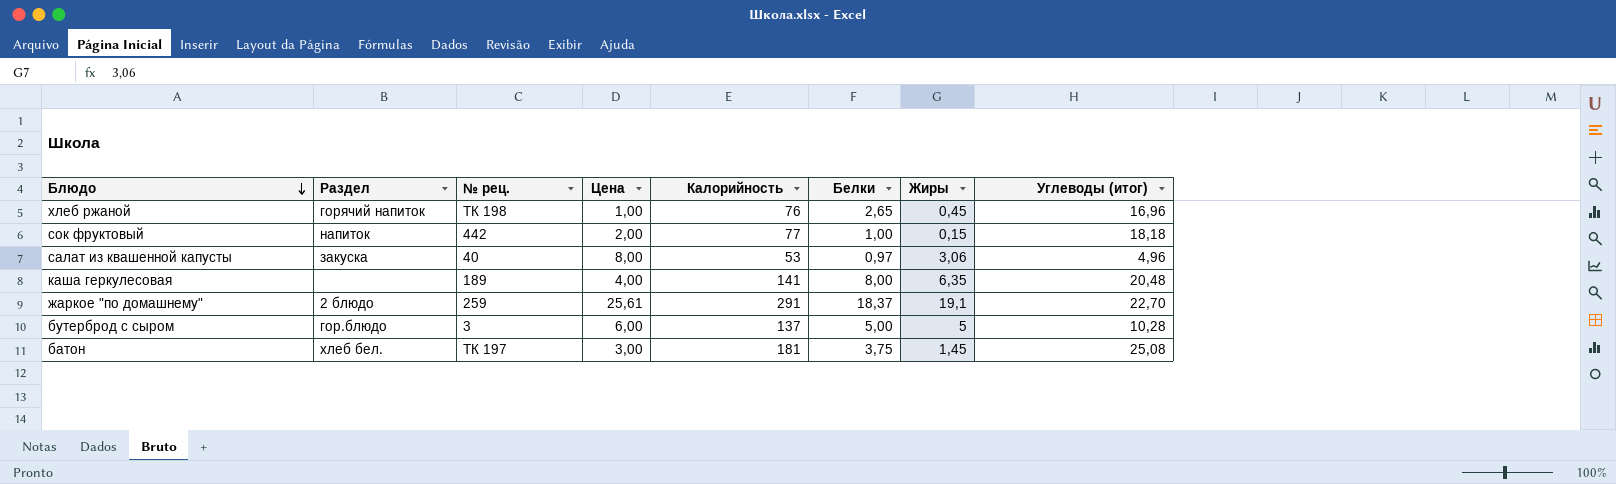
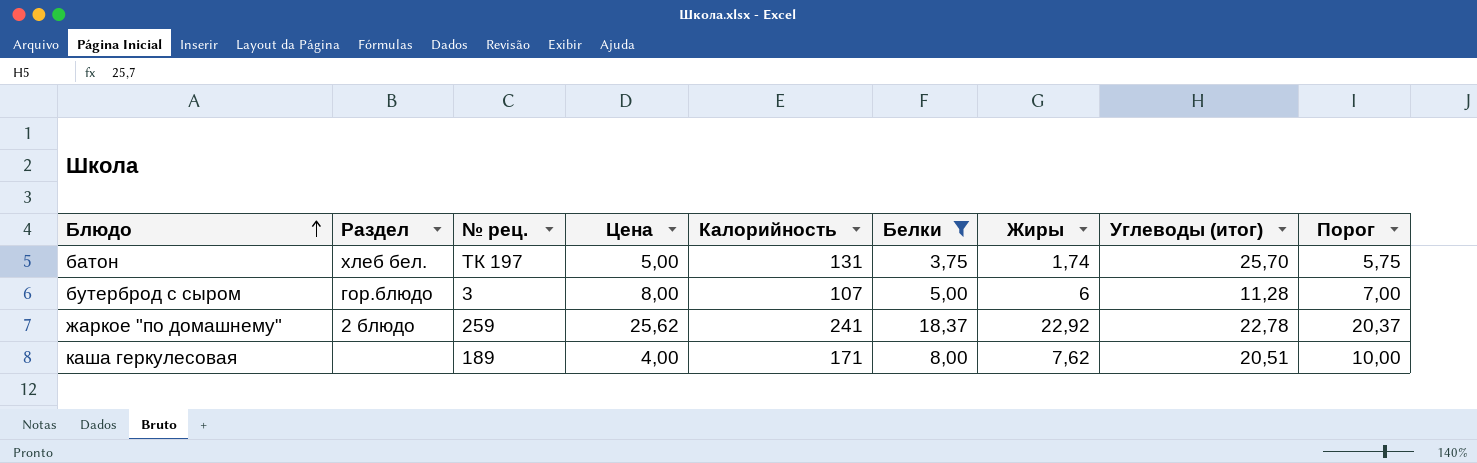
filter: none -> Белки >= 3,75
row order: Блюдо descending -> Блюдо ascending
column Порог | formula: none -> [Белки] + 2
батон | Цена: 3,00 -> 5,00
батон | Калорийность: 181 -> 131
батон | Жиры: 1,45 -> 1,74
батон | Углеводы (итог): 25,08 -> 25,70
бутерброд с сыром | Цена: 6,00 -> 8,00
бутерброд с сыром | Калорийность: 137 -> 107
бутерброд с сыром | Жиры: 5 -> 6
бутерброд с сыром | Углеводы (итог): 10,28 -> 11,28
жаркое "по домашнему" | Цена: 25,61 -> 25,62
жаркое "по домашнему" | Калорийность: 291 -> 241
жаркое "по домашнему" | Жиры: 19,1 -> 22,92
жаркое "по домашнему" | Углеводы (итог): 22,70 -> 22,78
каша геркулесовая | Калорийность: 141 -> 171
каша геркулесовая | Жиры: 6,35 -> 7,62
каша геркулесовая | Углеводы (итог): 20,48 -> 20,51

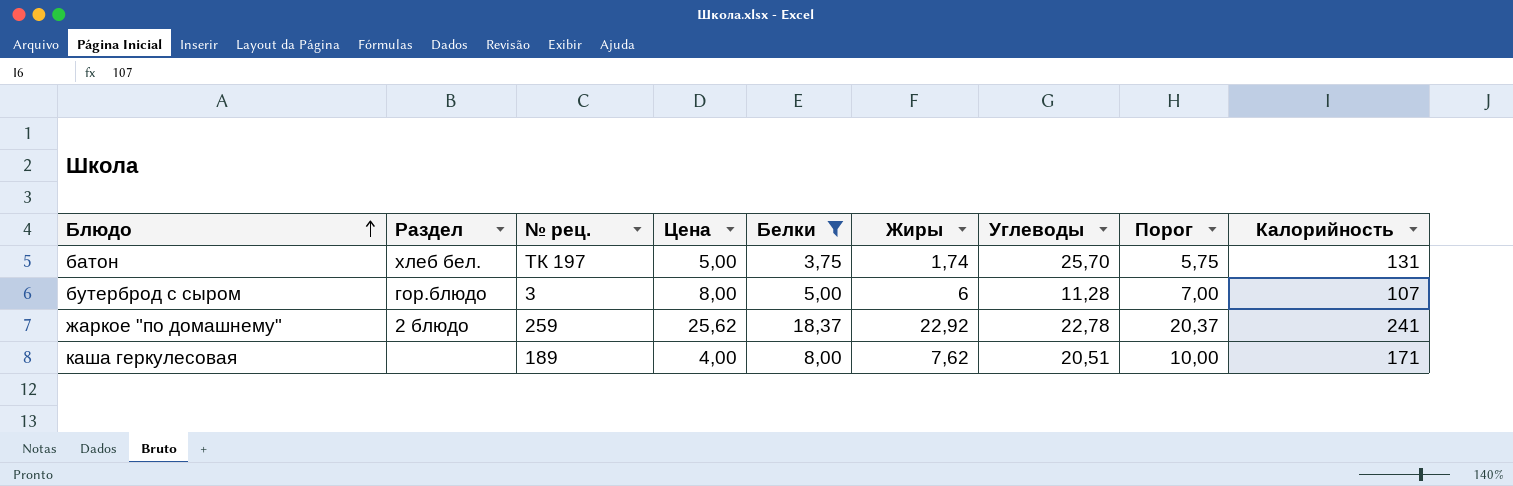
column name: Углеводы (итог) -> Углеводы
column Калорийность | position: 5 -> 9

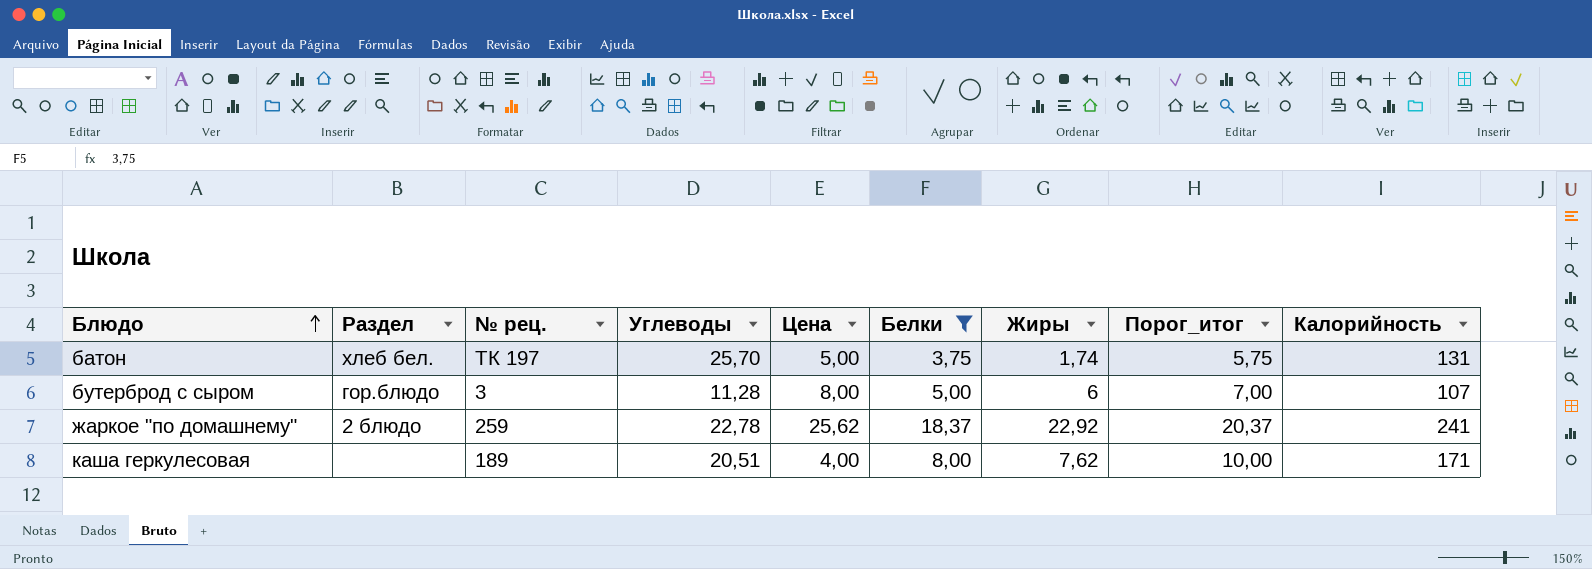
column Углеводы | position: 7 -> 4
column name: Порог -> Порог_итог

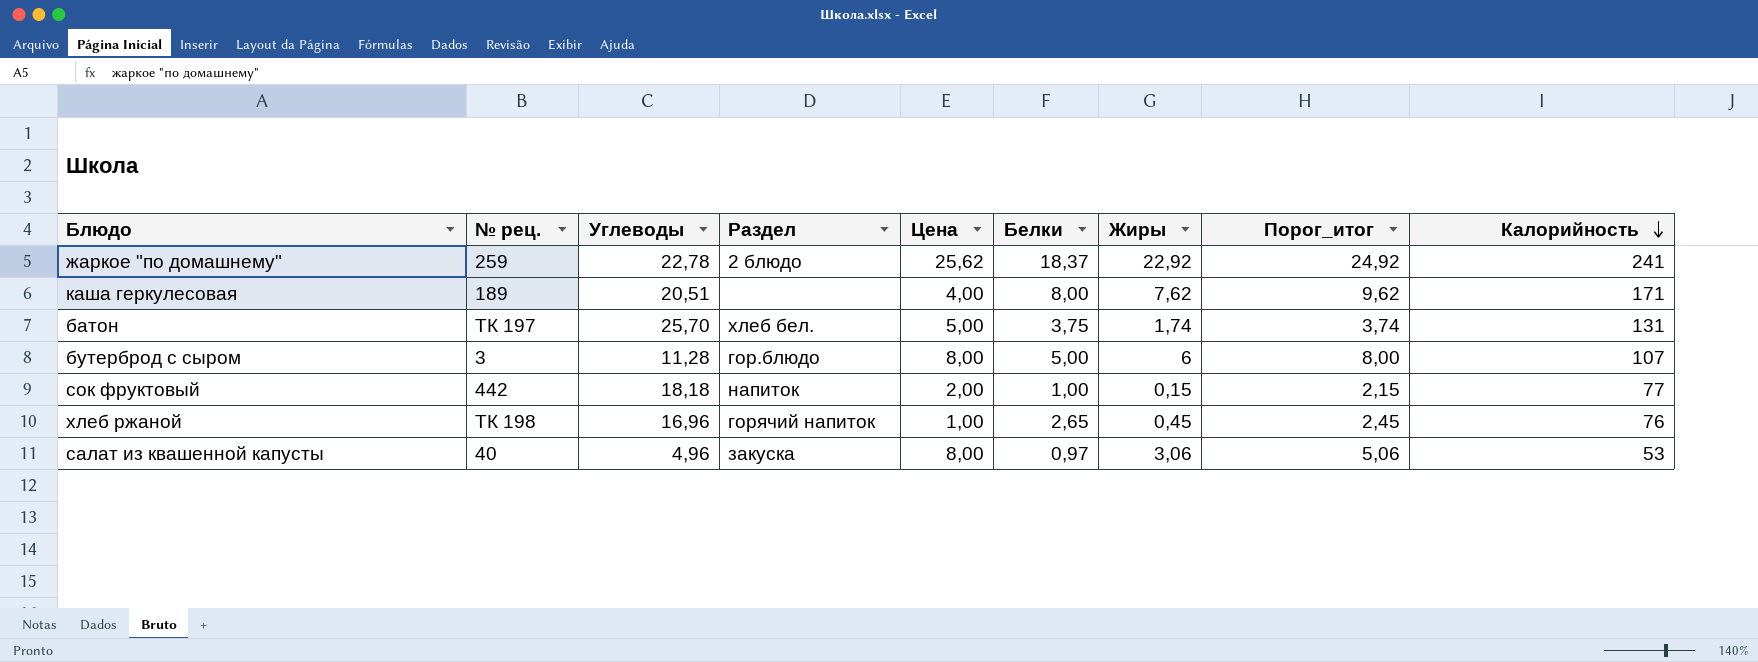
filter: Белки >= 3,75 -> none
row order: Блюдо ascending -> Калорийность descending
column Раздел | position: 2 -> 4
column Порог_итог | formula: [Белки] + 2 -> [Жиры] + 2

